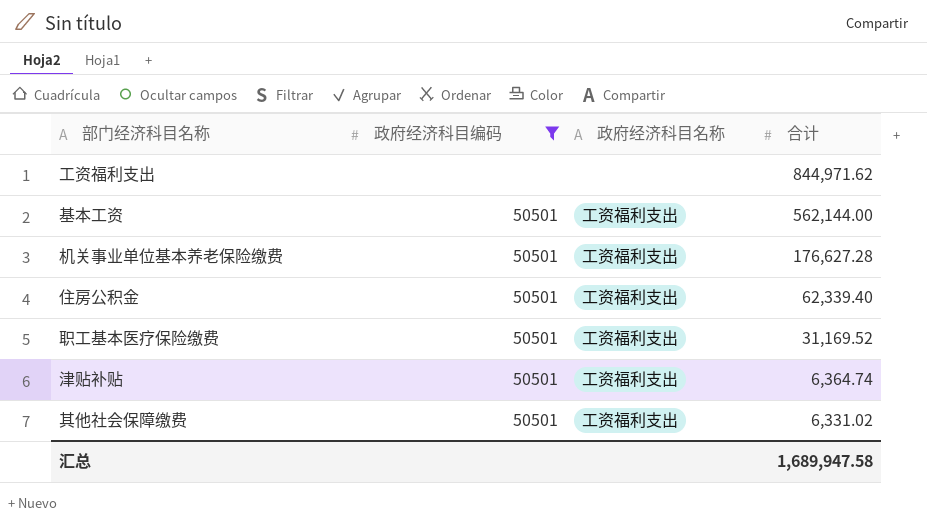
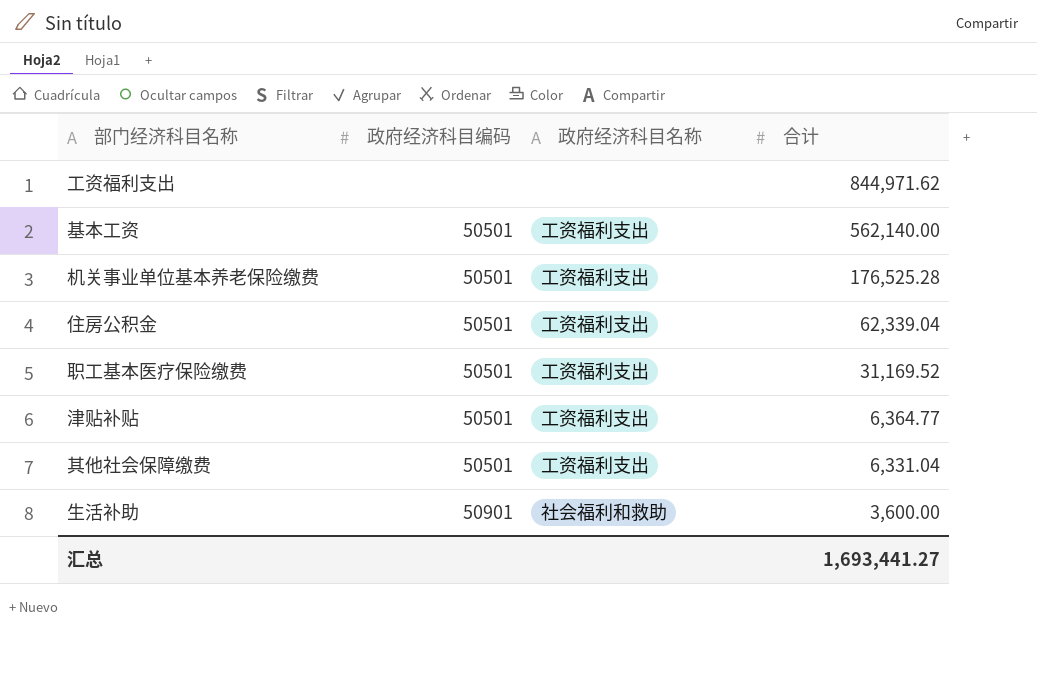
filter: 政府经济科目编码 != 50901 -> none
基本工资 | 合计: 562,144.00 -> 562,140.00
机关事业单位基本养老保险缴费 | 合计: 176,627.28 -> 176,525.28
住房公积金 | 合计: 62,339.40 -> 62,339.04
津贴补贴 | 合计: 6,364.74 -> 6,364.77
其他社会保障缴费 | 合计: 6,331.02 -> 6,331.04
汇总 | 合计: 1,689,947.58 -> 1,693,441.27

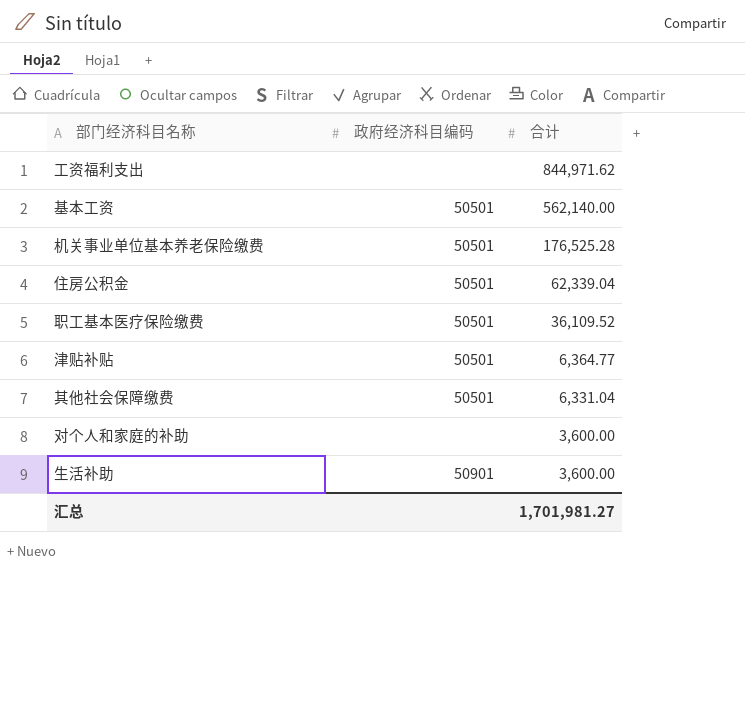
column 政府经济科目名称 | position: 3 -> none
职工基本医疗保险缴费 | 合计: 31,169.52 -> 36,109.52
row 对个人和家庭的补助: none -> none | 3,600.00
汇总 | 合计: 1,693,441.27 -> 1,701,981.27

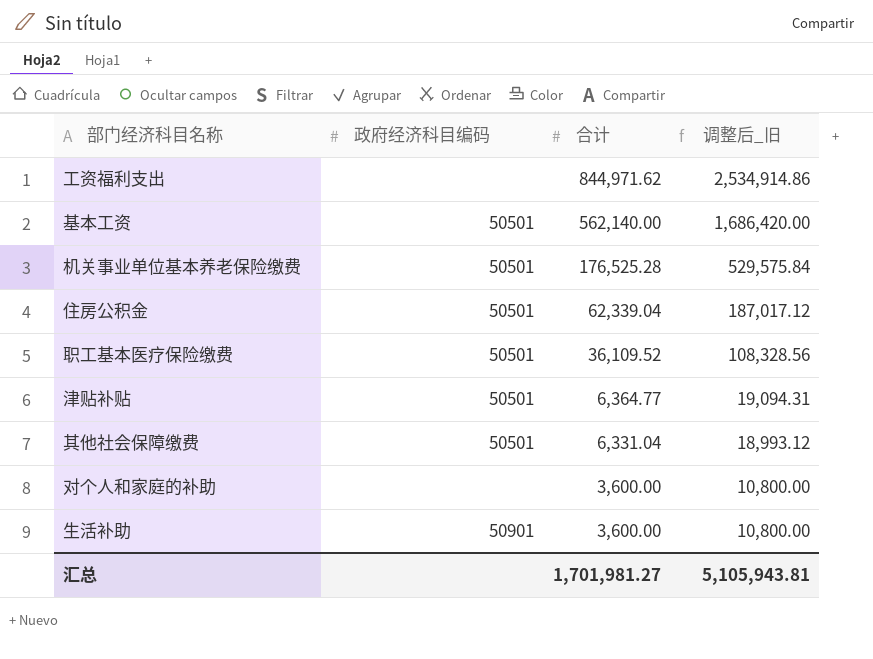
column 调整后_旧 | formula: none -> [合计] * 3

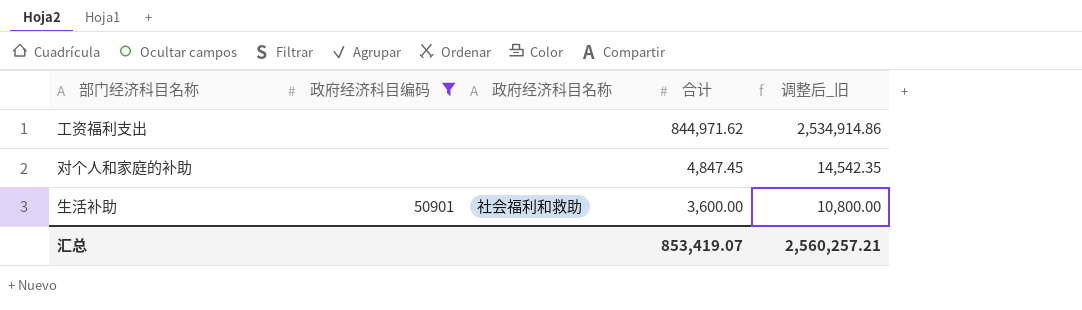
filter: none -> 政府经济科目编码 != 50501
column 政府经济科目名称 | position: none -> 3
对个人和家庭的补助 | 合计: 3,600.00 -> 4,847.45
对个人和家庭的补助 | 调整后_旧: 10,800.00 -> 14,542.35
汇总 | 合计: 1,701,981.27 -> 853,419.07
汇总 | 调整后_旧: 5,105,943.81 -> 2,560,257.21

